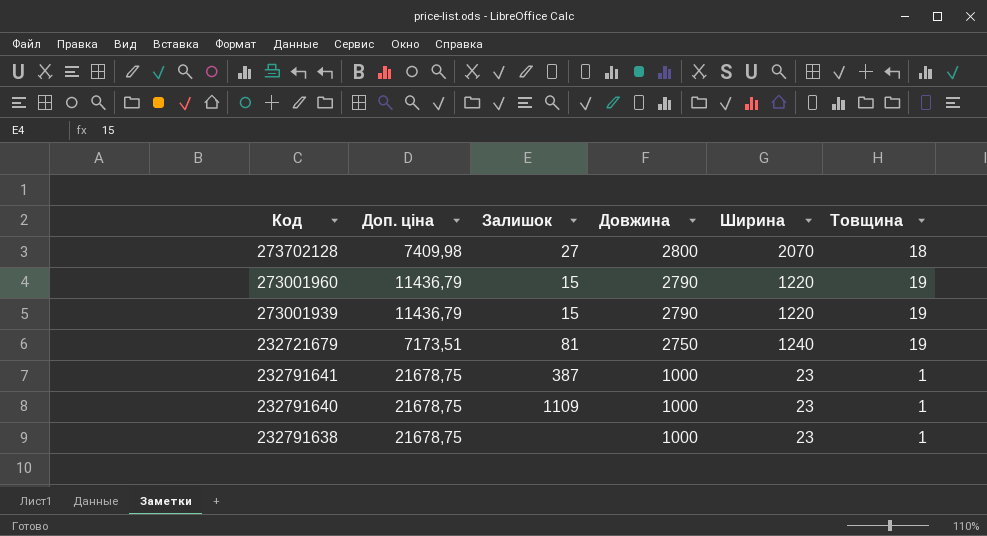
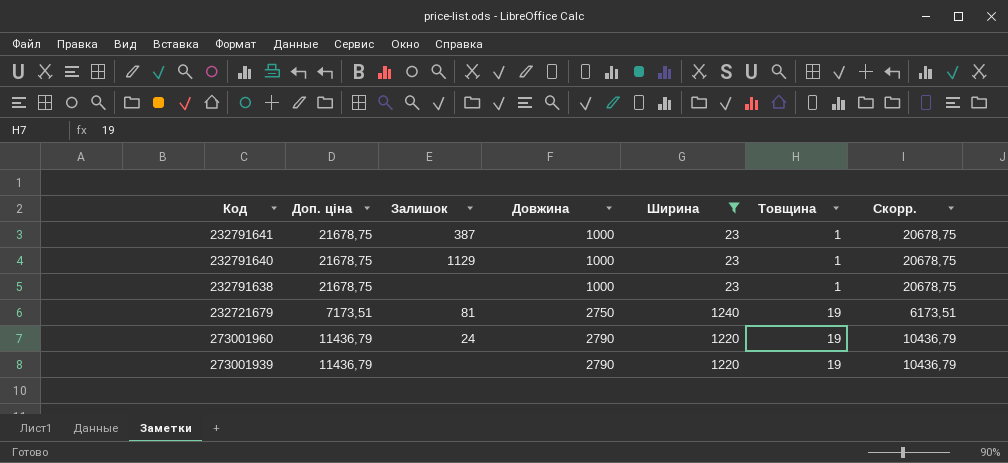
filter: none -> Ширина != 2070
row order: Довжина descending -> Довжина ascending
column Скорр. | formula: none -> [Доп. ціна] - 1000
232791640 | Залишок: 1109 -> 1129
273001960 | Залишок: 15 -> 24
273001939 | Залишок: 15 -> none

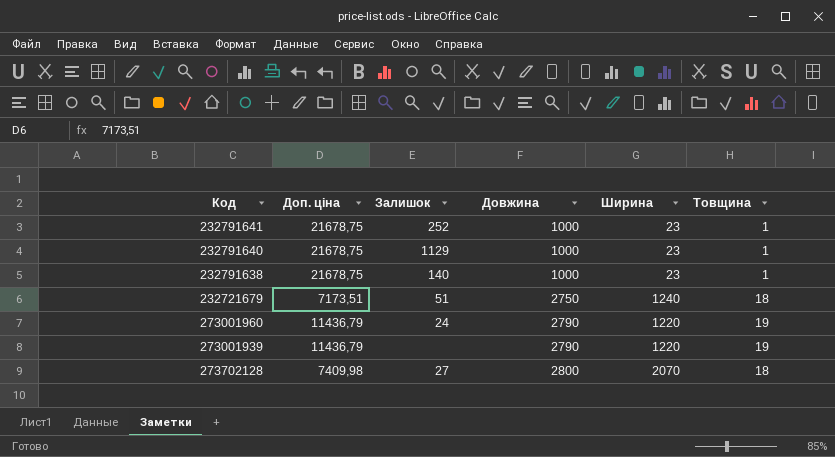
filter: Ширина != 2070 -> none
column Скорр. | formula: [Доп. ціна] - 1000 -> none
232791641 | Залишок: 387 -> 252
232791638 | Залишок: none -> 140
232721679 | Залишок: 81 -> 51
232721679 | Товщина: 19 -> 18

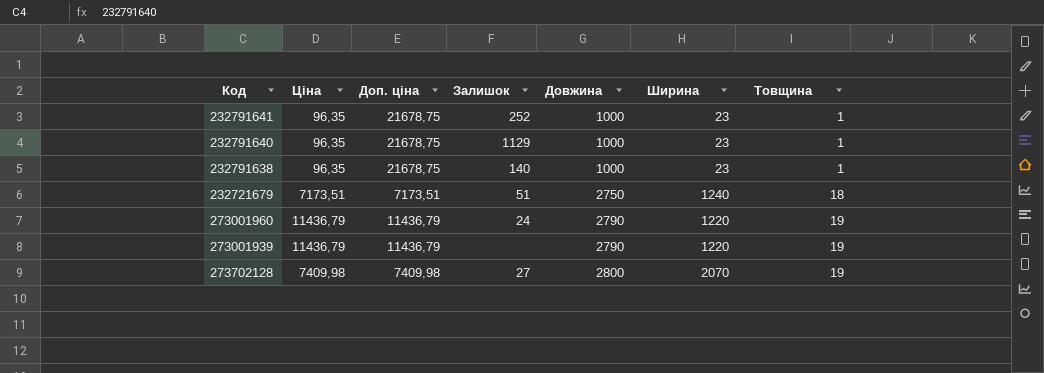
column Ціна | position: none -> 2
273702128 | Товщина: 18 -> 19

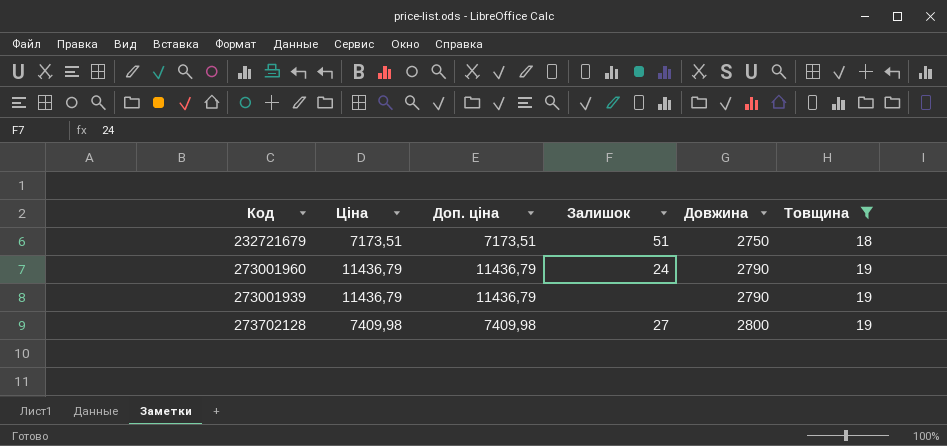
filter: none -> Товщина != 1
column Ширина | position: 6 -> none

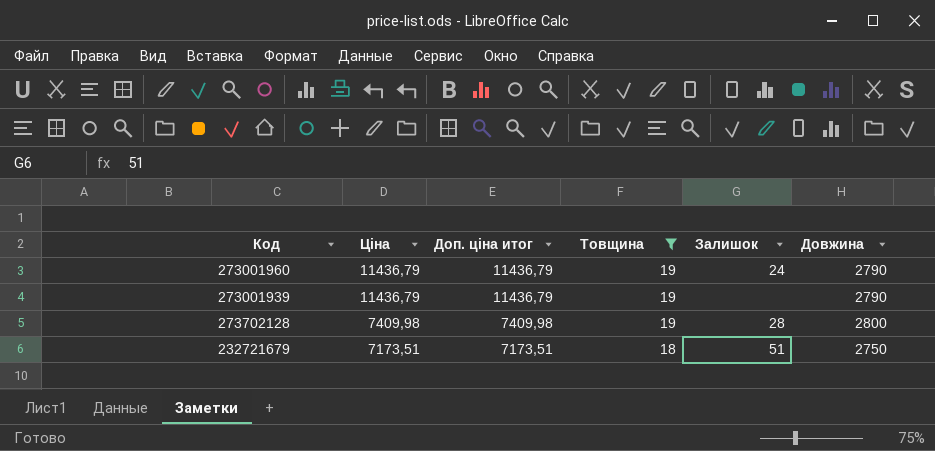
row order: Довжина ascending -> Ціна descending
column name: Доп. ціна -> Доп. ціна итог
column Товщина | position: 6 -> 4
273702128 | Залишок: 27 -> 28

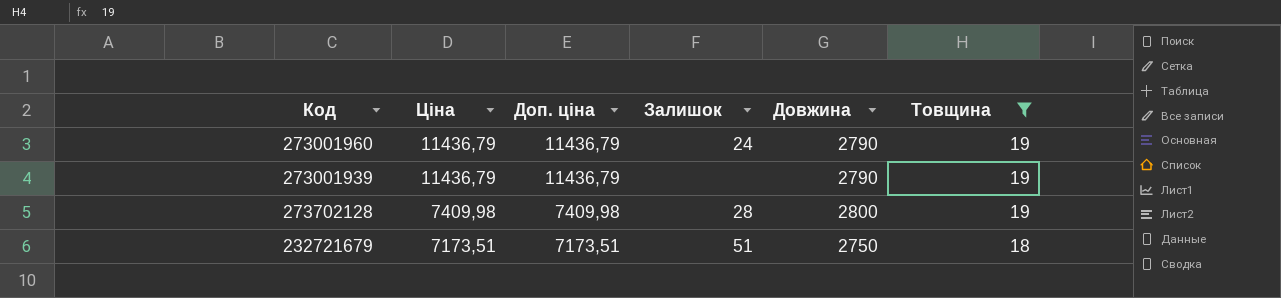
column name: Доп. ціна итог -> Доп. ціна
column Товщина | position: 4 -> 6

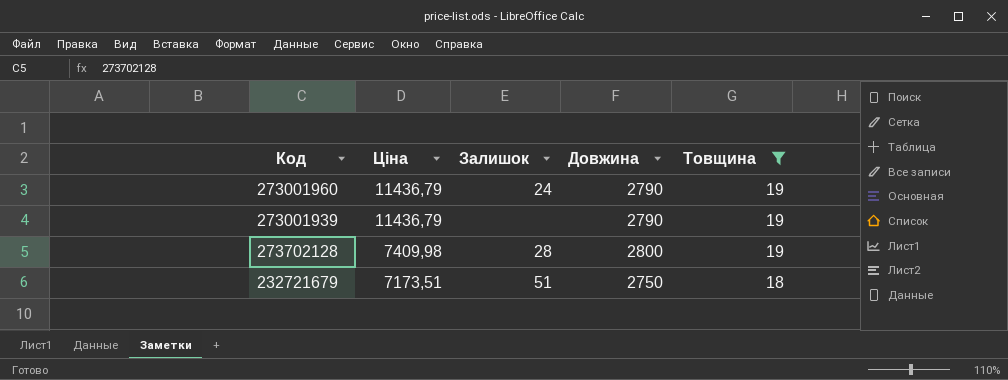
column Доп. ціна | position: 3 -> none

